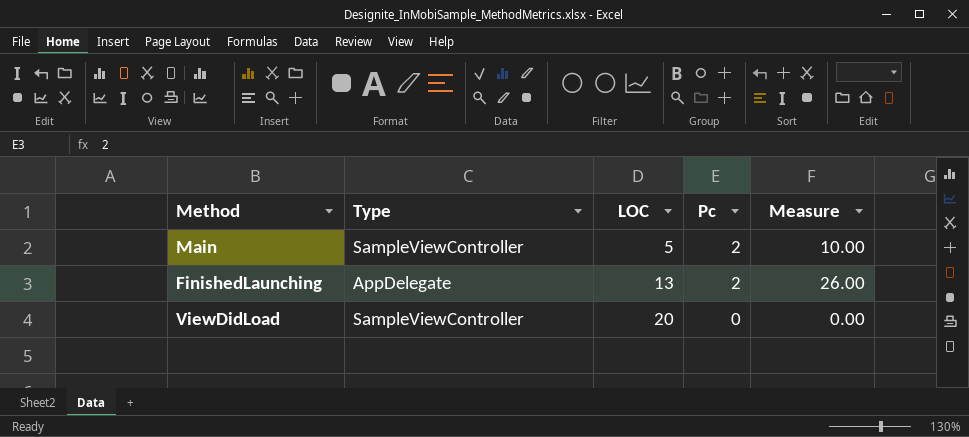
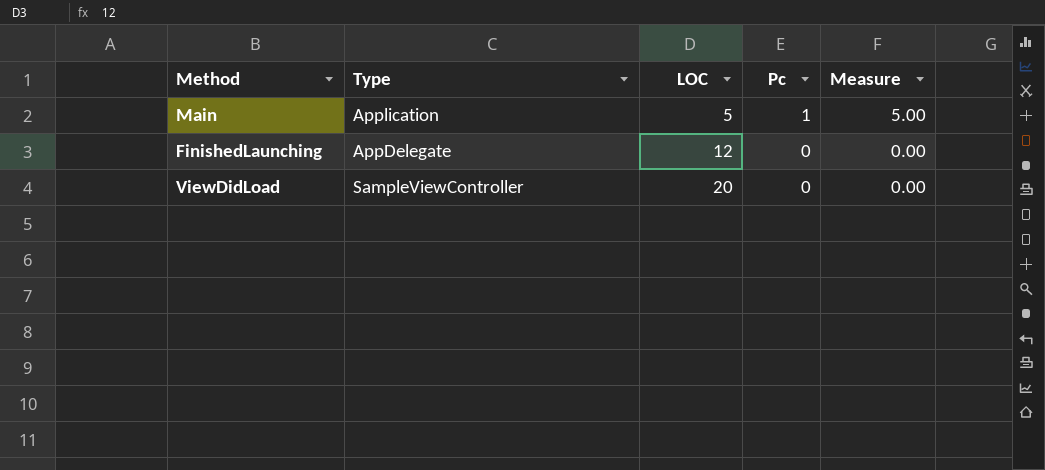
Main | Type: SampleViewController -> Application
Main | Pc: 2 -> 1
Main | Measure: 10.00 -> 5.00
FinishedLaunching | LOC: 13 -> 12
FinishedLaunching | Pc: 2 -> 0
FinishedLaunching | Measure: 26.00 -> 0.00

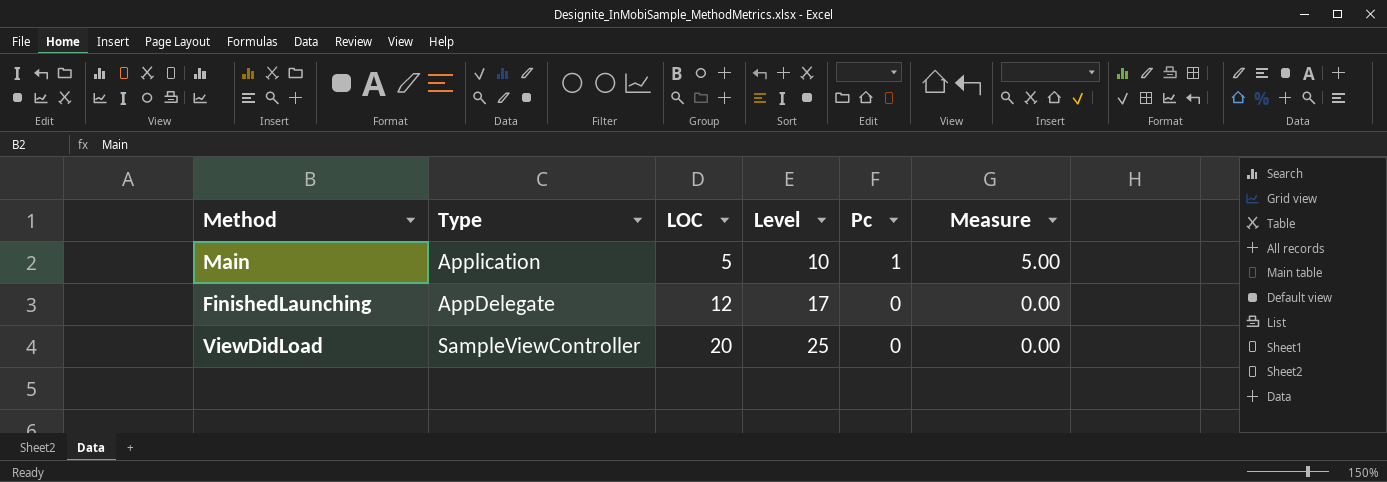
column Level | formula: none -> [LOC] + 5

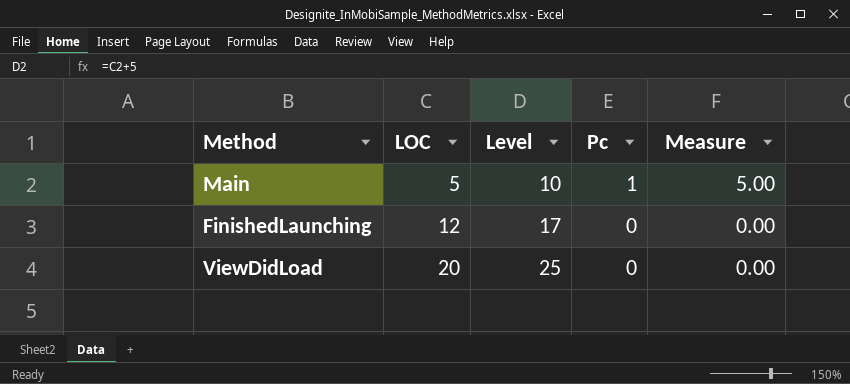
column Type | position: 2 -> none

